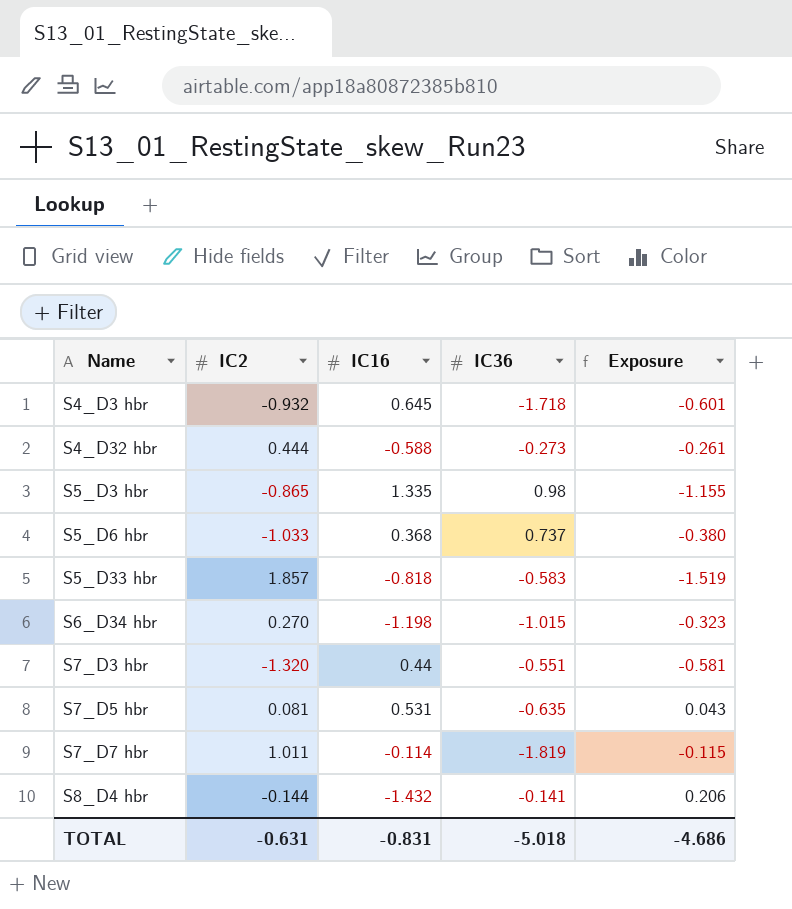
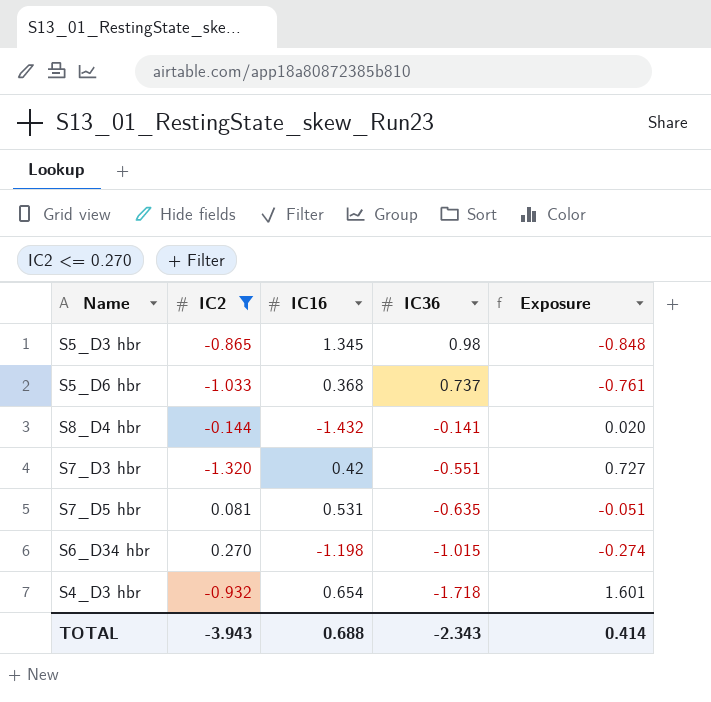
filter: none -> IC2 <= 0.270
row order: Name ascending -> IC36 descending
column Exposure | formula: [IC2] * [IC16] -> [IC2] * [IC36]
S5_D3 hbr | IC16: 1.335 -> 1.345
S7_D3 hbr | IC16: 0.44 -> 0.42
S4_D3 hbr | IC16: 0.645 -> 0.654
TOTAL | IC2: -0.631 -> -3.943
TOTAL | IC16: -0.831 -> 0.688
TOTAL | IC36: -5.018 -> -2.343
TOTAL | Exposure: -4.686 -> 0.414

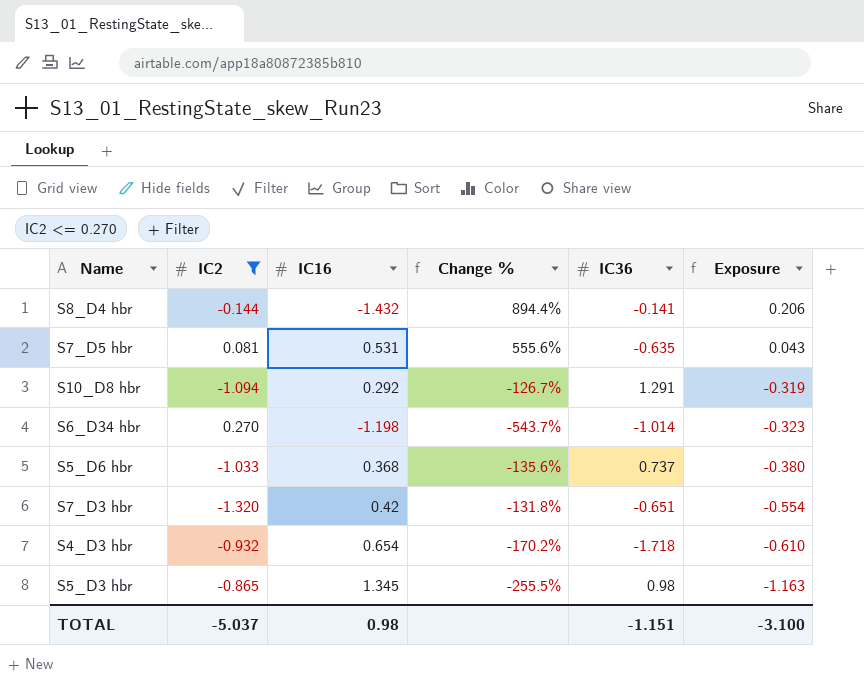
row order: IC36 descending -> Exposure descending
column Change % | formula: none -> ([IC16] - [IC2]) / [IC2]
column Exposure | formula: [IC2] * [IC36] -> [IC2] * [IC16]
row S10_D8 hbr: none -> -1.094 | 0.292 | -126.7% | 1.291 | -0.319
S6_D34 hbr | IC36: -1.015 -> -1.014
S7_D3 hbr | IC36: -0.551 -> -0.651
TOTAL | IC2: -3.943 -> -5.037
TOTAL | IC16: 0.688 -> 0.98
TOTAL | IC36: -2.343 -> -1.151
TOTAL | Exposure: 0.414 -> -3.100

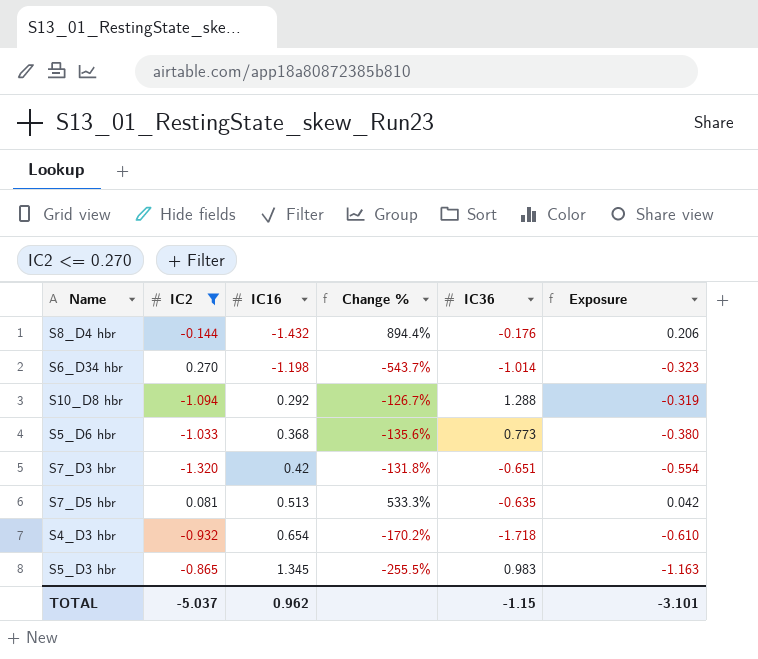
row order: Exposure descending -> IC16 ascending
S8_D4 hbr | IC36: -0.141 -> -0.176
S10_D8 hbr | IC36: 1.291 -> 1.288
S5_D6 hbr | IC36: 0.737 -> 0.773
S7_D5 hbr | IC16: 0.531 -> 0.513
S7_D5 hbr | Change %: 555.6% -> 533.3%
S7_D5 hbr | Exposure: 0.043 -> 0.042
S5_D3 hbr | IC36: 0.98 -> 0.983
TOTAL | IC16: 0.98 -> 0.962
TOTAL | IC36: -1.151 -> -1.15
TOTAL | Exposure: -3.100 -> -3.101

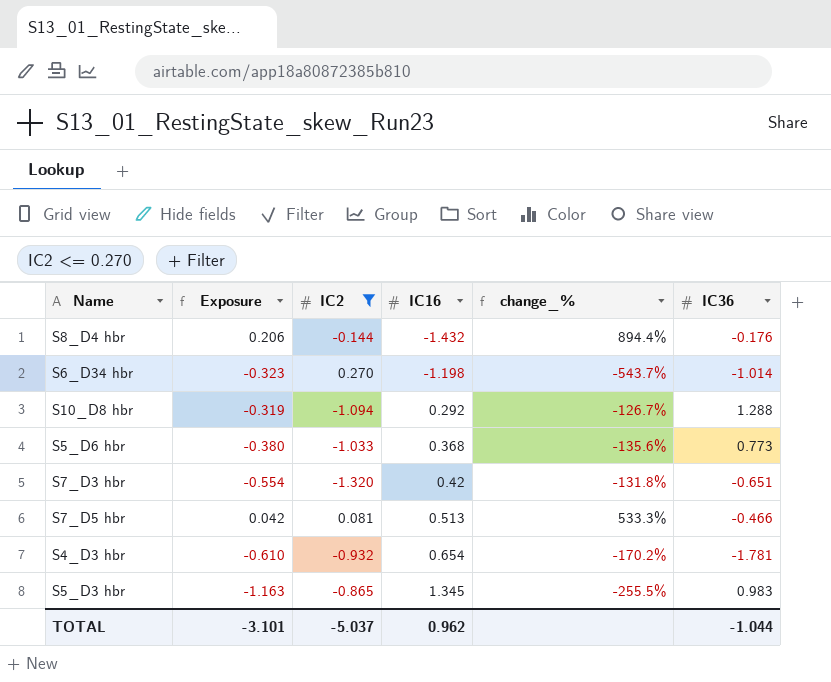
column Exposure | position: 6 -> 2
column name: Change % -> change_%
S7_D5 hbr | IC36: -0.635 -> -0.466
S4_D3 hbr | IC36: -1.718 -> -1.781
TOTAL | IC36: -1.15 -> -1.044

